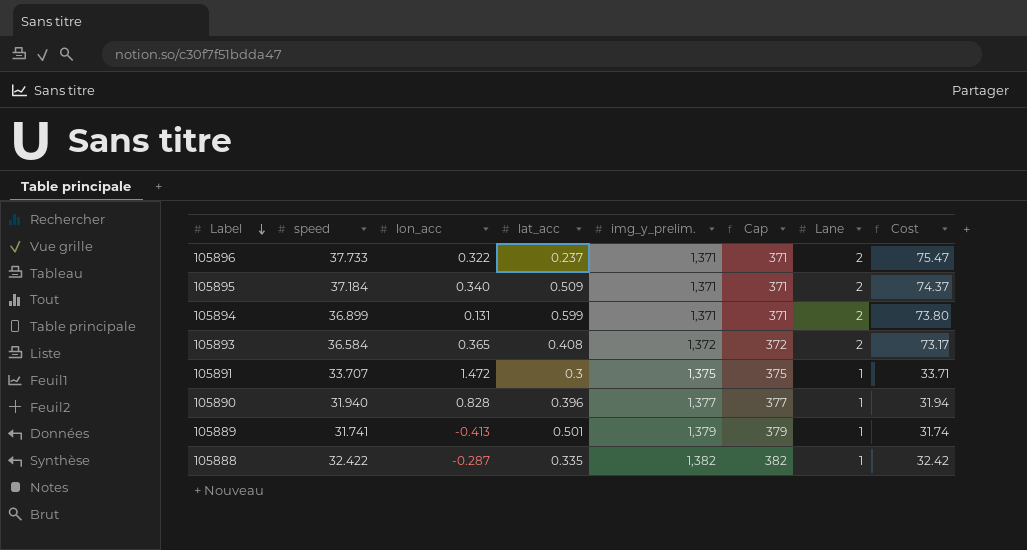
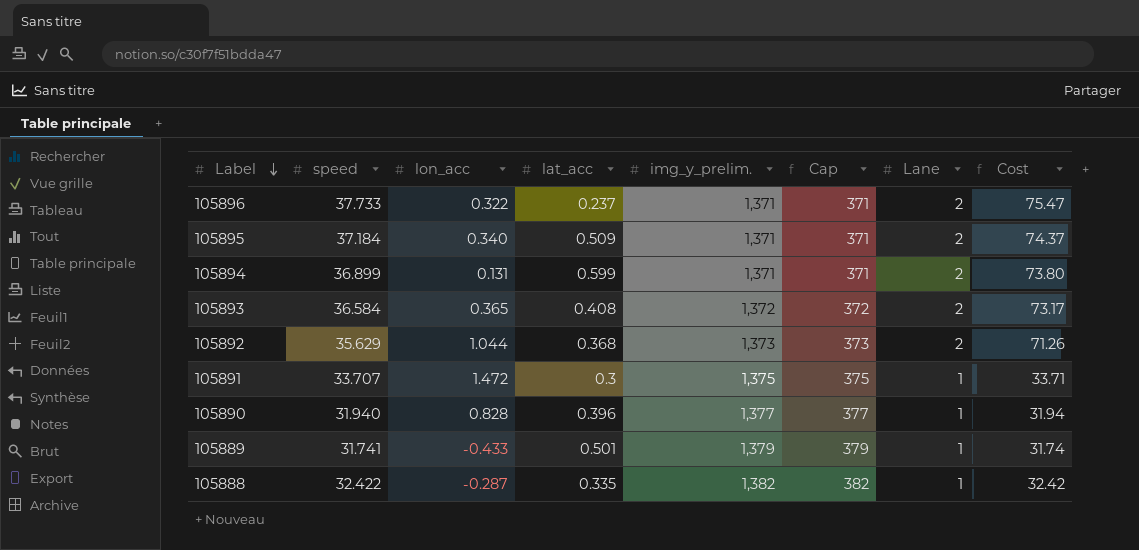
row 105892: none -> 35.629 | 1.044 | 0.368 | 1,373 | 373 | 2 | 71.26
105889 | lon_acc: -0.413 -> -0.433

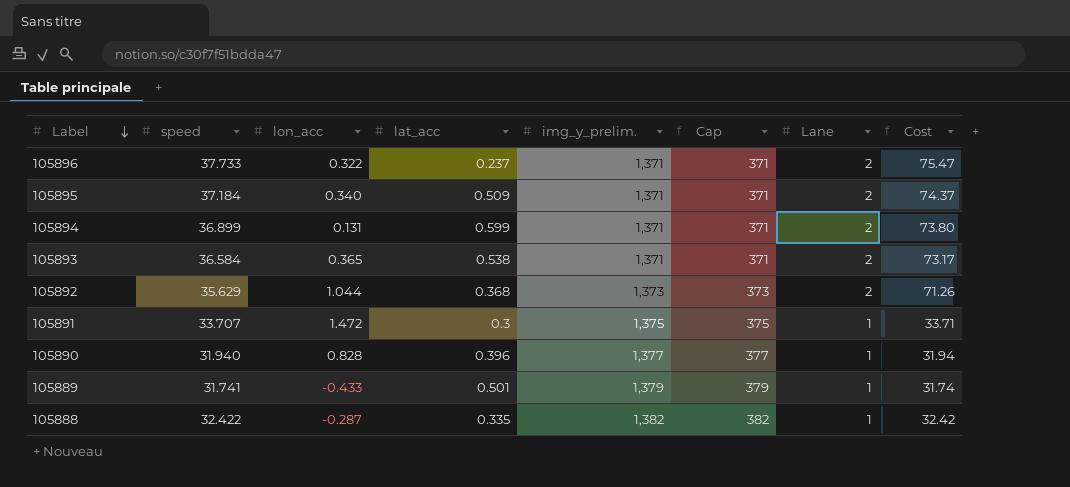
105893 | lat_acc: 0.408 -> 0.538
105893 | img_y_prelim.: 1,372 -> 1,371
105893 | Cap: 372 -> 371

